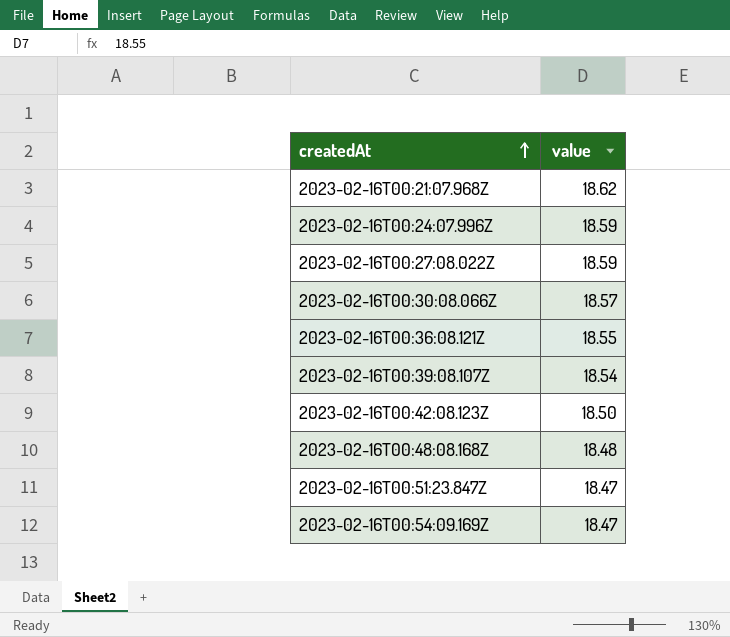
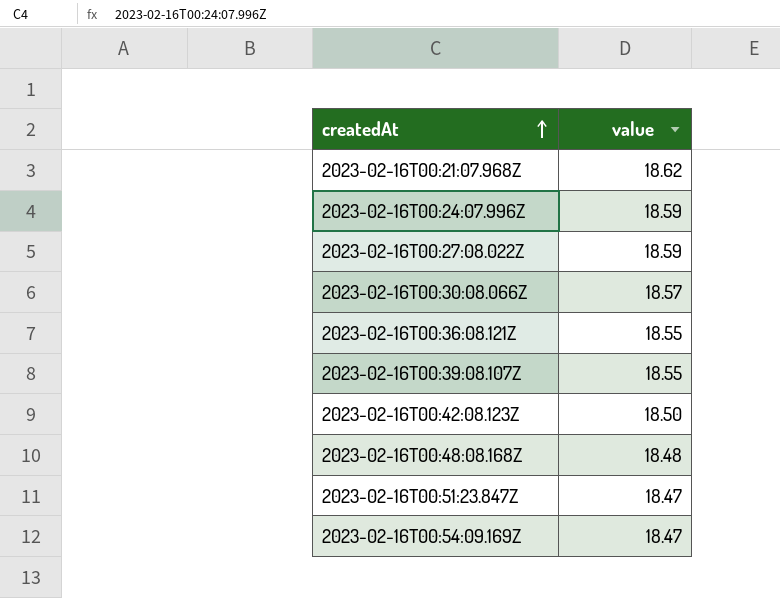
2023-02-16T00:39:08.107Z | value: 18.54 -> 18.55

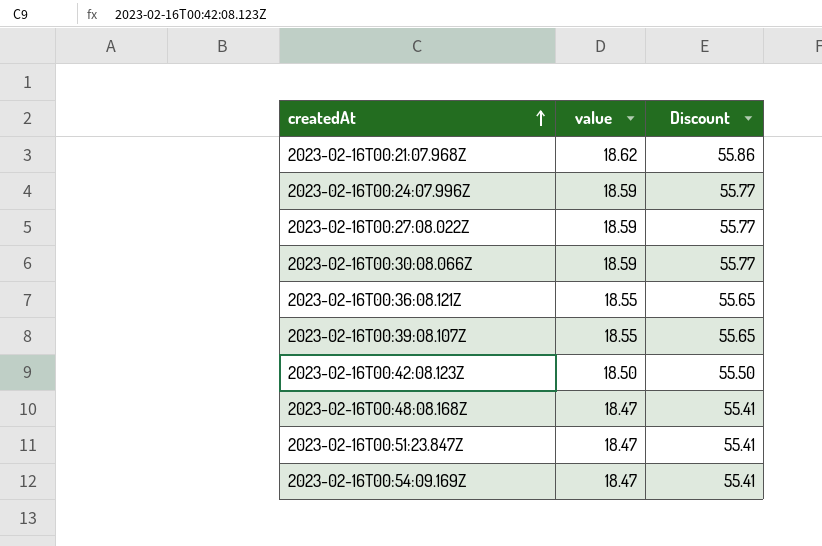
column Discount | formula: none -> [value] * 3
2023-02-16T00:30:08.066Z | value: 18.57 -> 18.59
2023-02-16T00:48:08.168Z | value: 18.48 -> 18.47

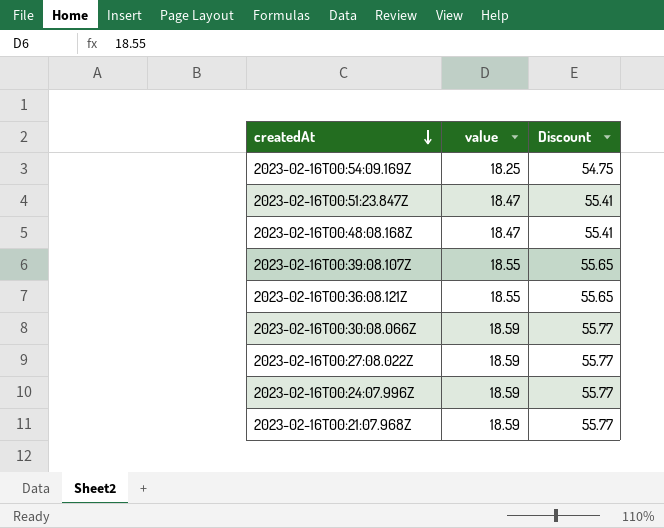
row order: createdAt ascending -> createdAt descending
row 2023-02-16T00:42:08.123Z: 18.50 | 55.50 -> none
2023-02-16T00:54:09.169Z | value: 18.47 -> 18.25
2023-02-16T00:54:09.169Z | Discount: 55.41 -> 54.75
2023-02-16T00:21:07.968Z | value: 18.62 -> 18.59
2023-02-16T00:21:07.968Z | Discount: 55.86 -> 55.77

